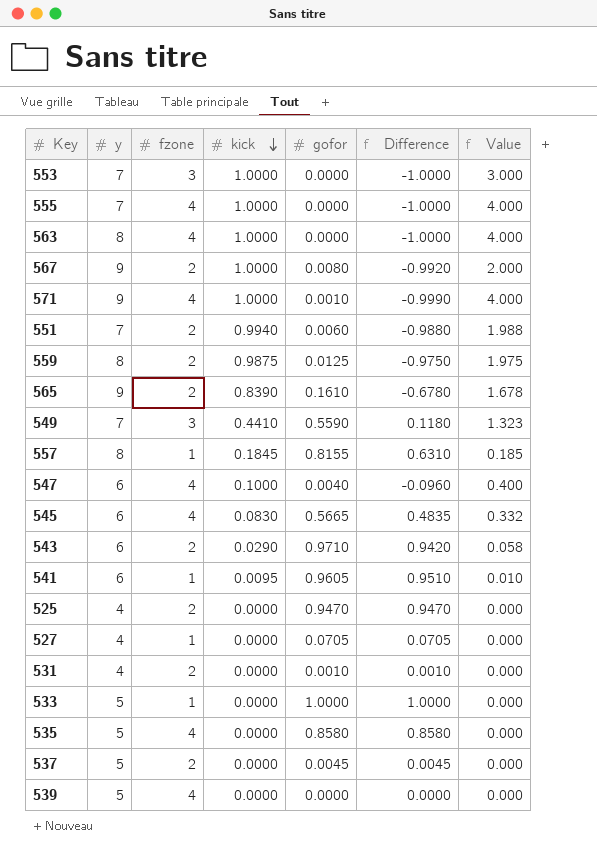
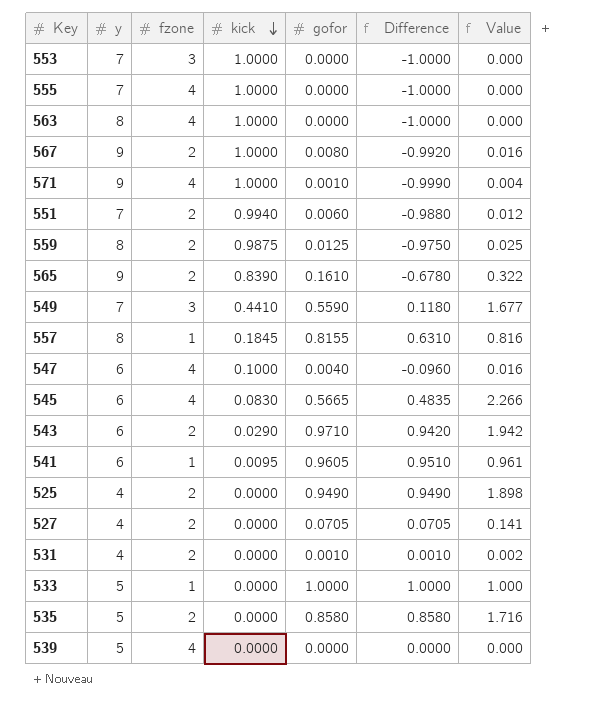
column Value | formula: [fzone] * [kick] -> [fzone] * [gofor]
row 537: 5 | 2 | 0.0000 | 0.0045 | 0.0045 | 0.000 -> none
525 | gofor: 0.9470 -> 0.9490
525 | Difference: 0.9470 -> 0.9490
527 | fzone: 1 -> 2
535 | fzone: 4 -> 2

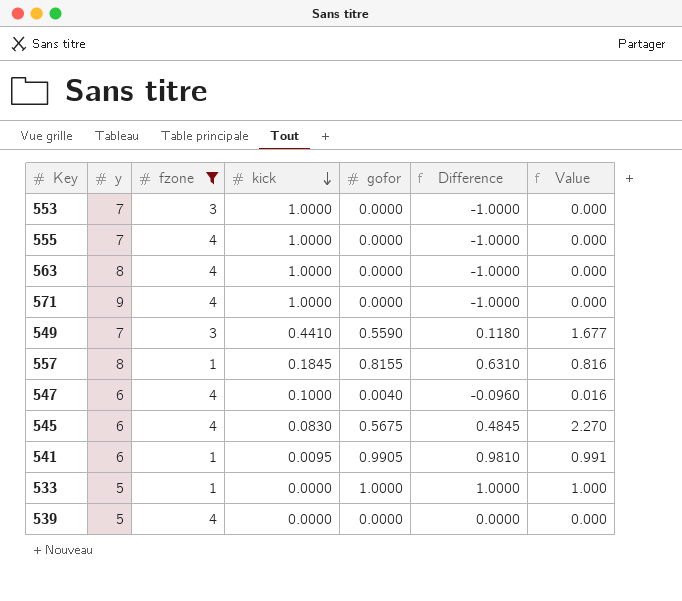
filter: none -> fzone != 2
571 | gofor: 0.0010 -> 0.0000
571 | Difference: -0.9990 -> -1.0000
571 | Value: 0.004 -> 0.000
545 | gofor: 0.5665 -> 0.5675
545 | Difference: 0.4835 -> 0.4845
545 | Value: 2.266 -> 2.270
541 | gofor: 0.9605 -> 0.9905
541 | Difference: 0.9510 -> 0.9810
541 | Value: 0.961 -> 0.991

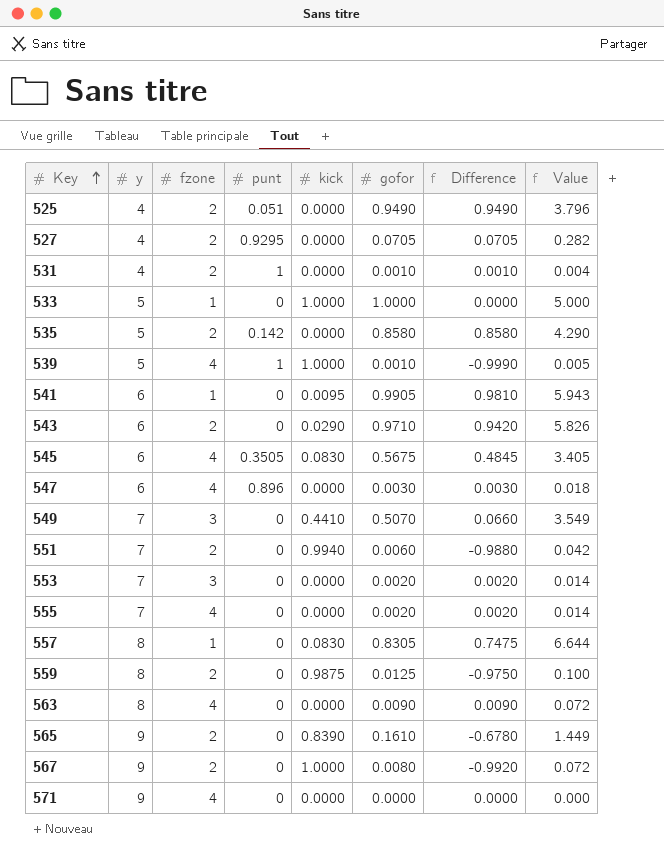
filter: fzone != 2 -> none
row order: kick descending -> Key ascending
column punt | position: none -> 4
column Value | formula: [fzone] * [gofor] -> [y] * [gofor]
533 | kick: 0.0000 -> 1.0000
533 | Difference: 1.0000 -> 0.0000
539 | kick: 0.0000 -> 1.0000
539 | gofor: 0.0000 -> 0.0010
539 | Difference: 0.0000 -> -0.9990
547 | kick: 0.1000 -> 0.0000
547 | gofor: 0.0040 -> 0.0030
547 | Difference: -0.0960 -> 0.0030
549 | gofor: 0.5590 -> 0.5070
549 | Difference: 0.1180 -> 0.0660
553 | kick: 1.0000 -> 0.0000
553 | gofor: 0.0000 -> 0.0020
553 | Difference: -1.0000 -> 0.0020
555 | kick: 1.0000 -> 0.0000
555 | gofor: 0.0000 -> 0.0020
555 | Difference: -1.0000 -> 0.0020
557 | kick: 0.1845 -> 0.0830
557 | gofor: 0.8155 -> 0.8305
557 | Difference: 0.6310 -> 0.7475
563 | kick: 1.0000 -> 0.0000
563 | gofor: 0.0000 -> 0.0090
563 | Difference: -1.0000 -> 0.0090
571 | kick: 1.0000 -> 0.0000
571 | Difference: -1.0000 -> 0.0000

